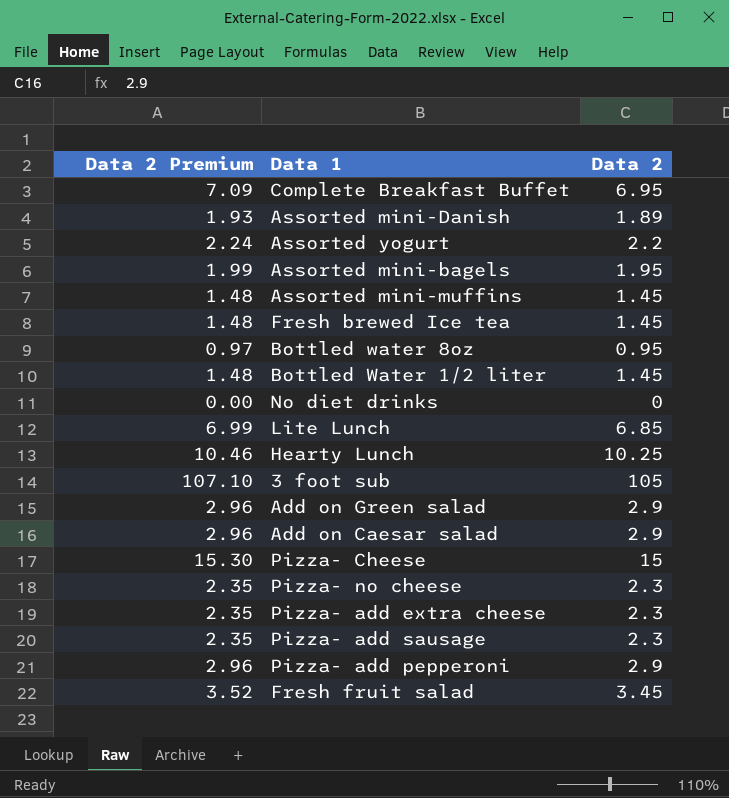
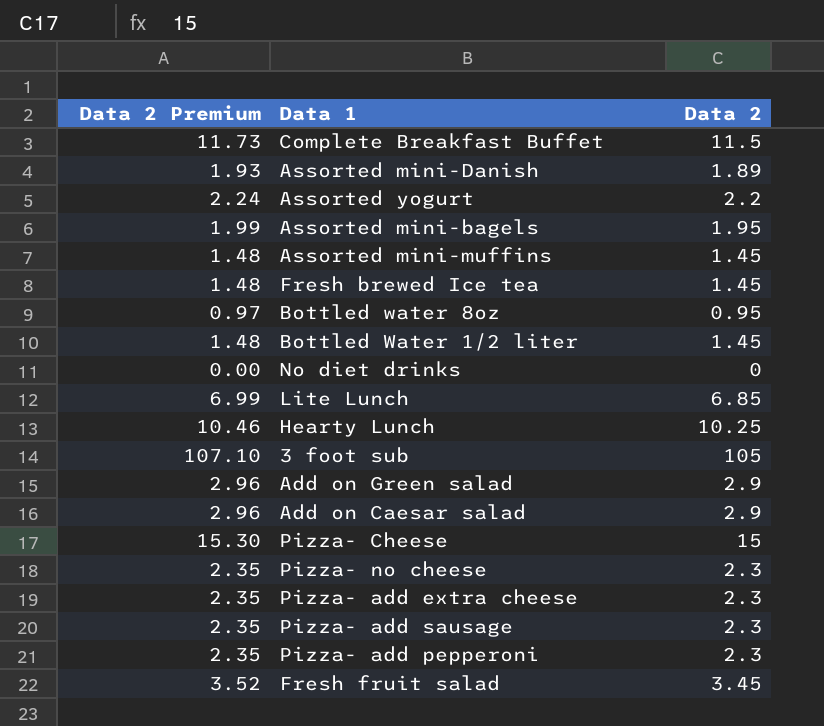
Complete Breakfast Buffet | Data 2 Premium: 7.09 -> 11.73
Complete Breakfast Buffet | Data 2: 6.95 -> 11.5
Pizza- add pepperoni | Data 2 Premium: 2.96 -> 2.35
Pizza- add pepperoni | Data 2: 2.9 -> 2.3

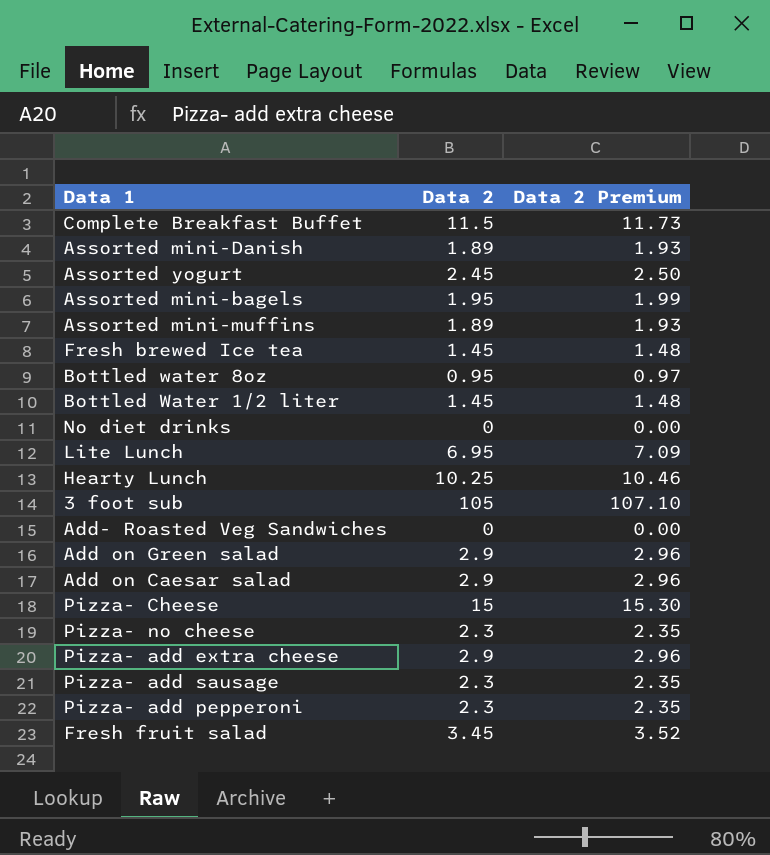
column Data 2 Premium | position: 1 -> 3
Assorted yogurt | Data 2: 2.2 -> 2.45
Assorted yogurt | Data 2 Premium: 2.24 -> 2.50
Assorted mini-muffins | Data 2: 1.45 -> 1.89
Assorted mini-muffins | Data 2 Premium: 1.48 -> 1.93
Lite Lunch | Data 2: 6.85 -> 6.95
Lite Lunch | Data 2 Premium: 6.99 -> 7.09
row Add- Roasted Veg Sandwiches: none -> 0 | 0.00
Pizza- add extra cheese | Data 2: 2.3 -> 2.9
Pizza- add extra cheese | Data 2 Premium: 2.35 -> 2.96

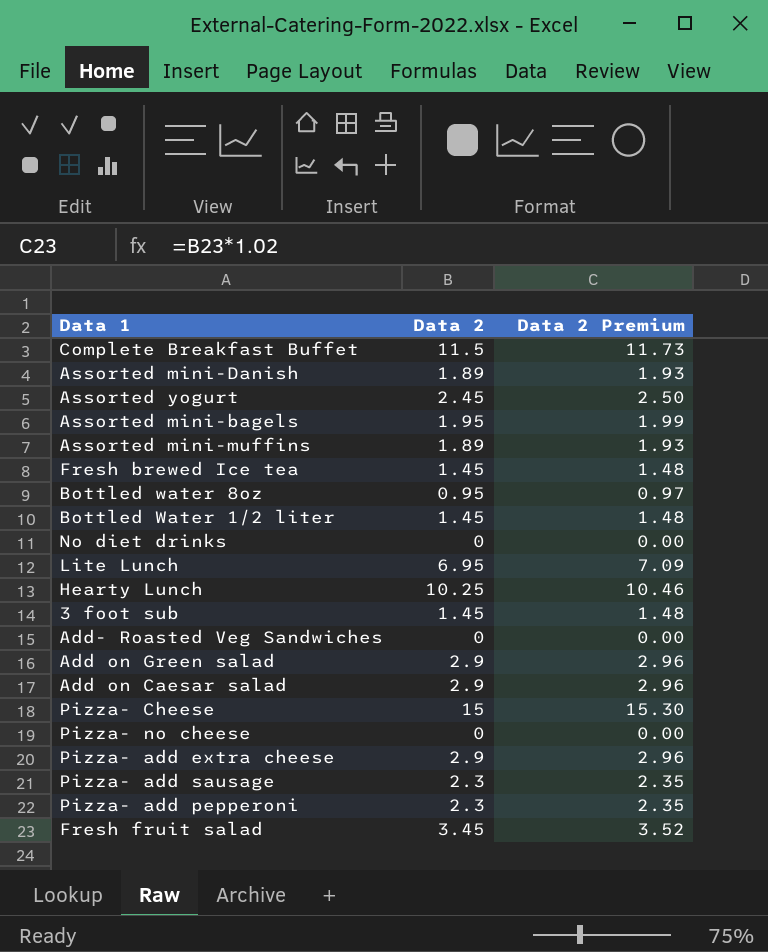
3 foot sub | Data 2: 105 -> 1.45
3 foot sub | Data 2 Premium: 107.10 -> 1.48
Pizza- no cheese | Data 2: 2.3 -> 0
Pizza- no cheese | Data 2 Premium: 2.35 -> 0.00

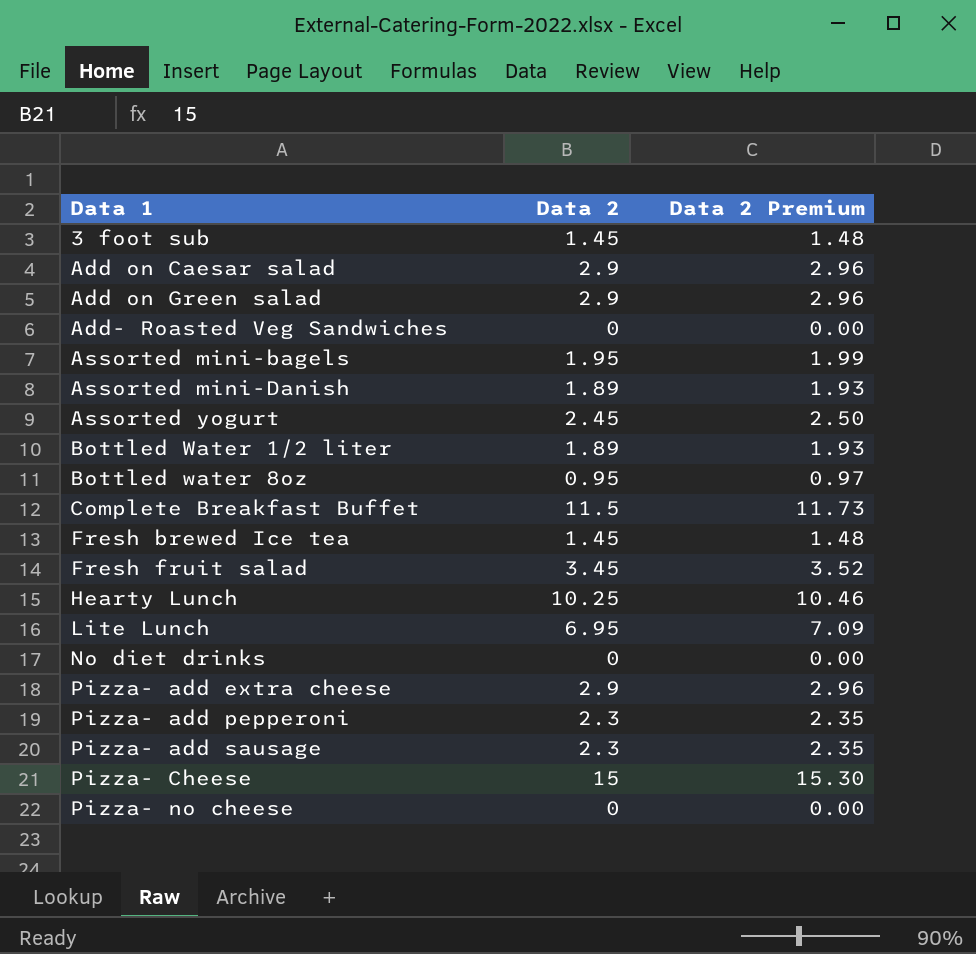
row order: none -> Data 1 ascending
row Assorted mini-muffins: 1.89 | 1.93 -> none
Bottled Water 1/2 liter | Data 2: 1.45 -> 1.89
Bottled Water 1/2 liter | Data 2 Premium: 1.48 -> 1.93

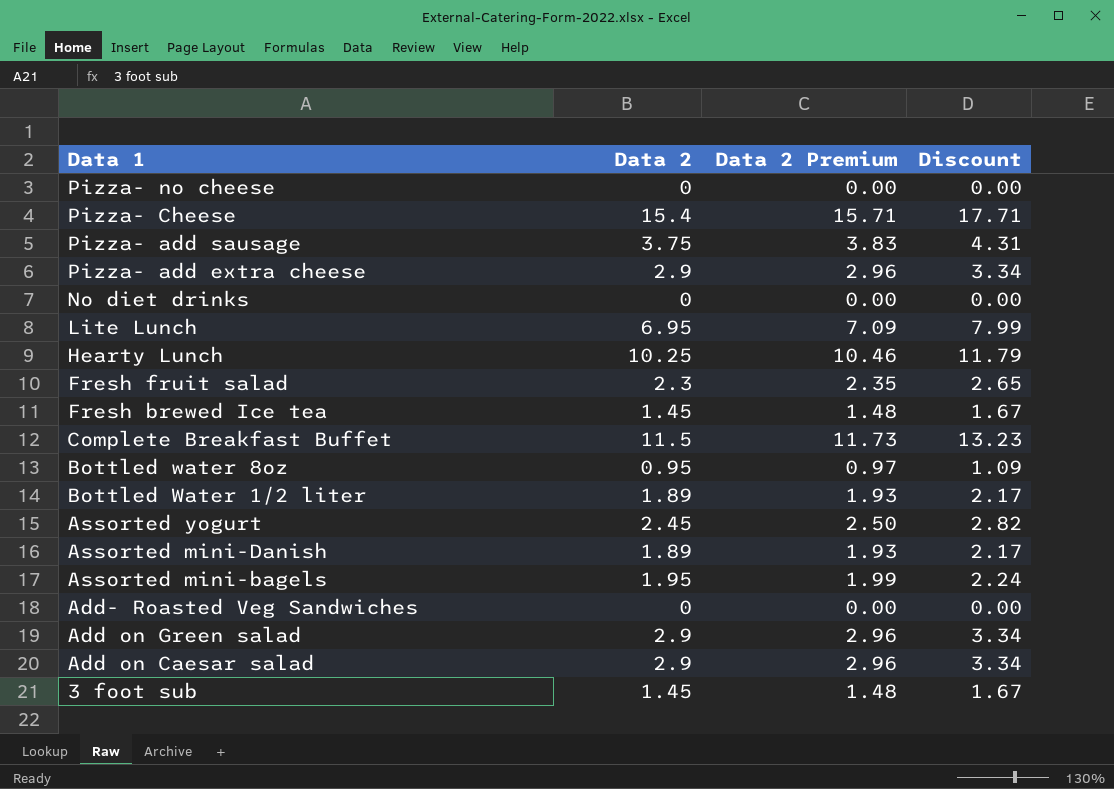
row order: Data 1 ascending -> Data 1 descending
column Discount | formula: none -> [Data 2] * 1.15
row Pizza- add pepperoni: 2.3 | 2.35 -> none
Pizza- Cheese | Data 2: 15 -> 15.4
Pizza- Cheese | Data 2 Premium: 15.30 -> 15.71
Pizza- add sausage | Data 2: 2.3 -> 3.75
Pizza- add sausage | Data 2 Premium: 2.35 -> 3.83
Fresh fruit salad | Data 2: 3.45 -> 2.3
Fresh fruit salad | Data 2 Premium: 3.52 -> 2.35

